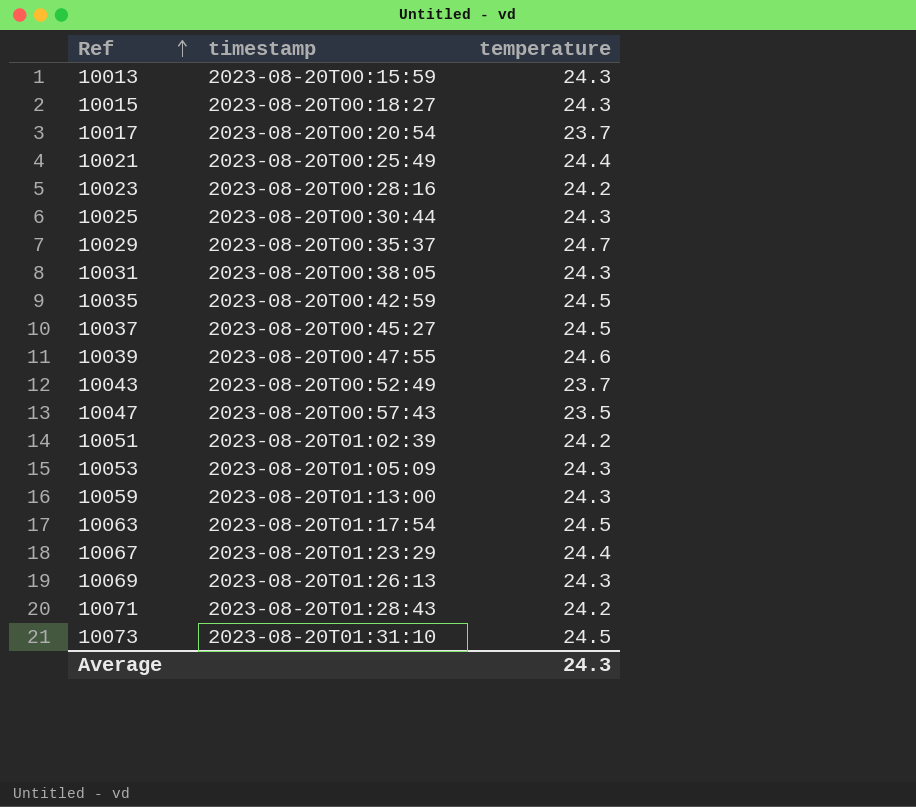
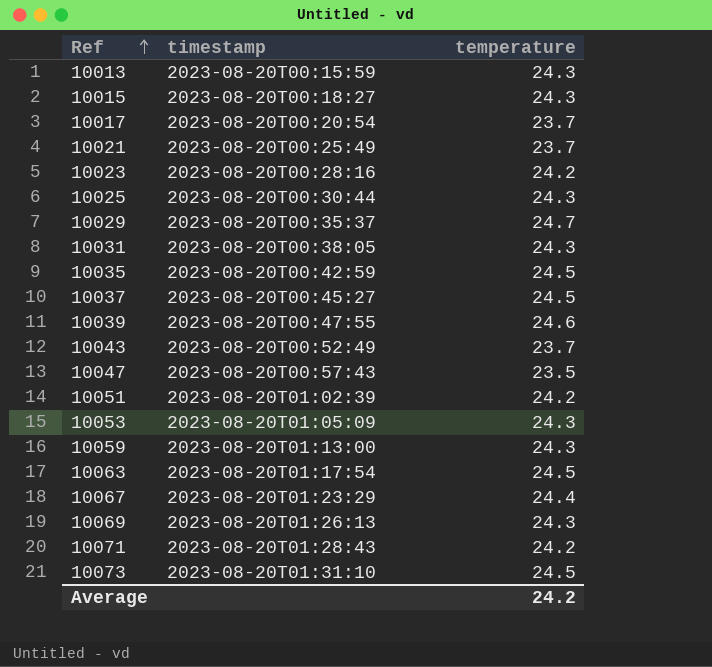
10021 | temperature: 24.4 -> 23.7
Average | temperature: 24.3 -> 24.2

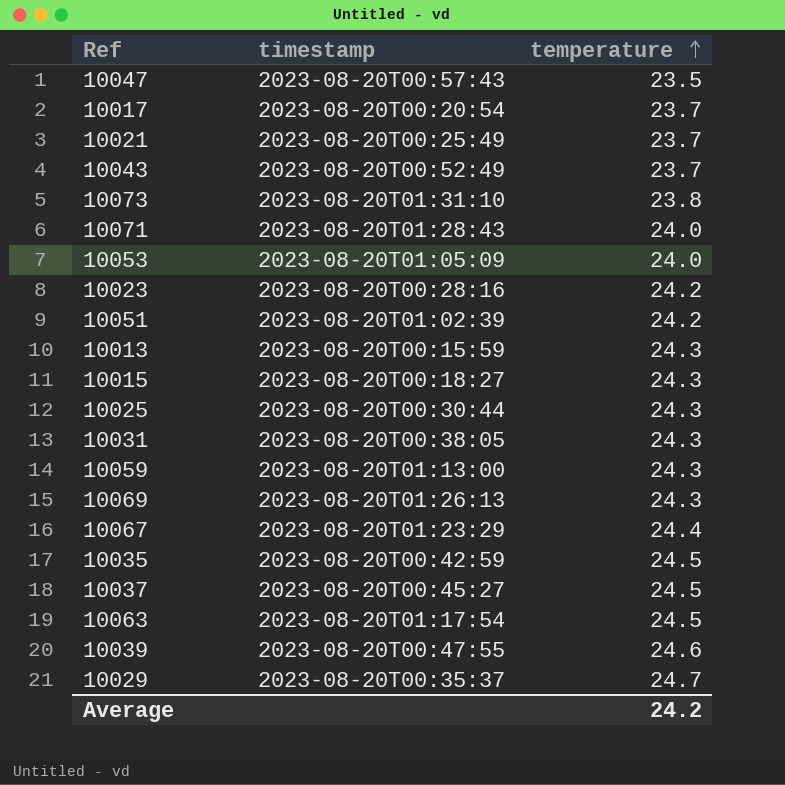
row order: Ref ascending -> temperature ascending
10073 | temperature: 24.5 -> 23.8
10071 | temperature: 24.2 -> 24.0
10053 | temperature: 24.3 -> 24.0

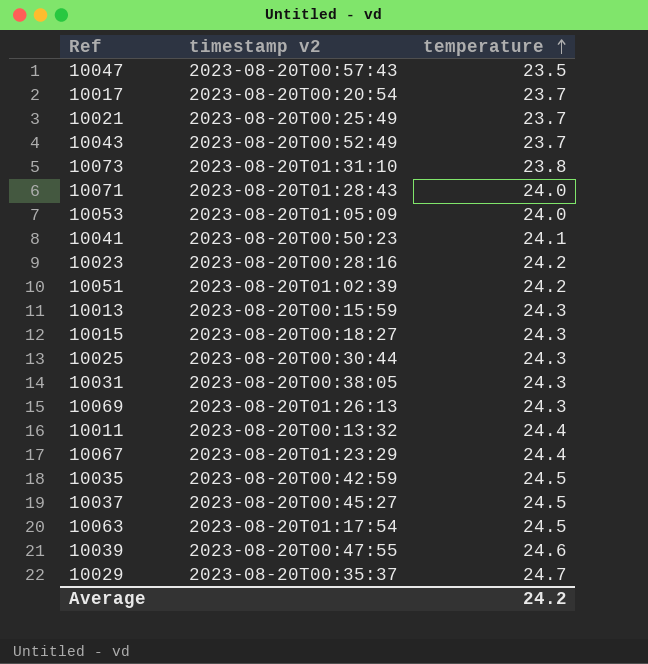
column name: timestamp -> timestamp v2
row 10059: 2023-08-20T01:13:00 | 24.3 -> none
row 10041: none -> 2023-08-20T00:50:23 | 24.1
row 10011: none -> 2023-08-20T00:13:32 | 24.4

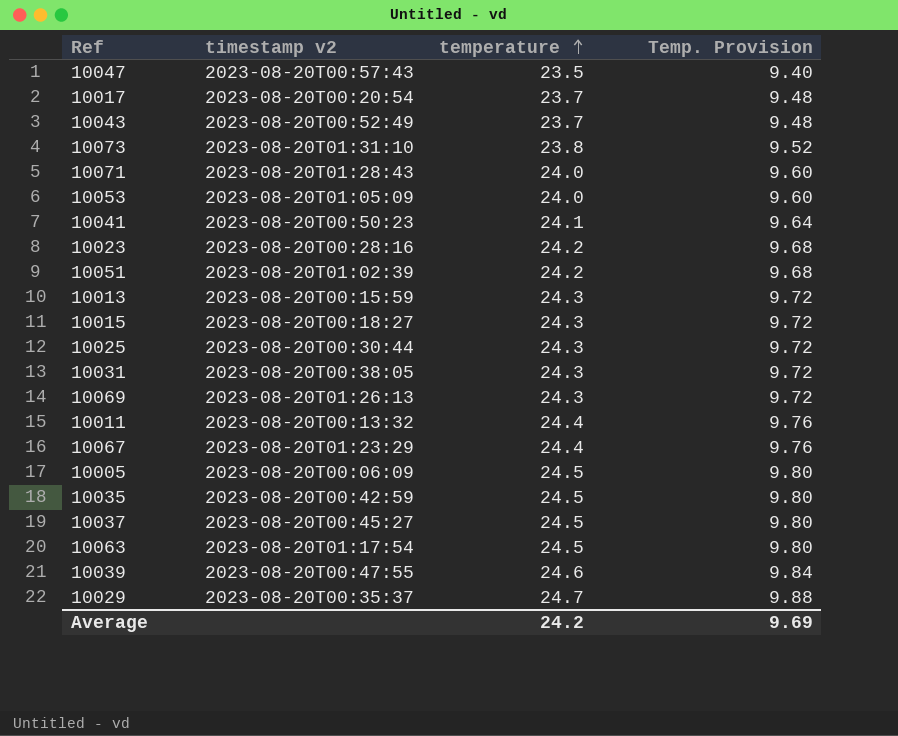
column Temp. Provision | formula: none -> [temperature] * 0.4
row 10021: 2023-08-20T00:25:49 | 23.7 -> none
row 10005: none -> 2023-08-20T00:06:09 | 24.5 | 9.80

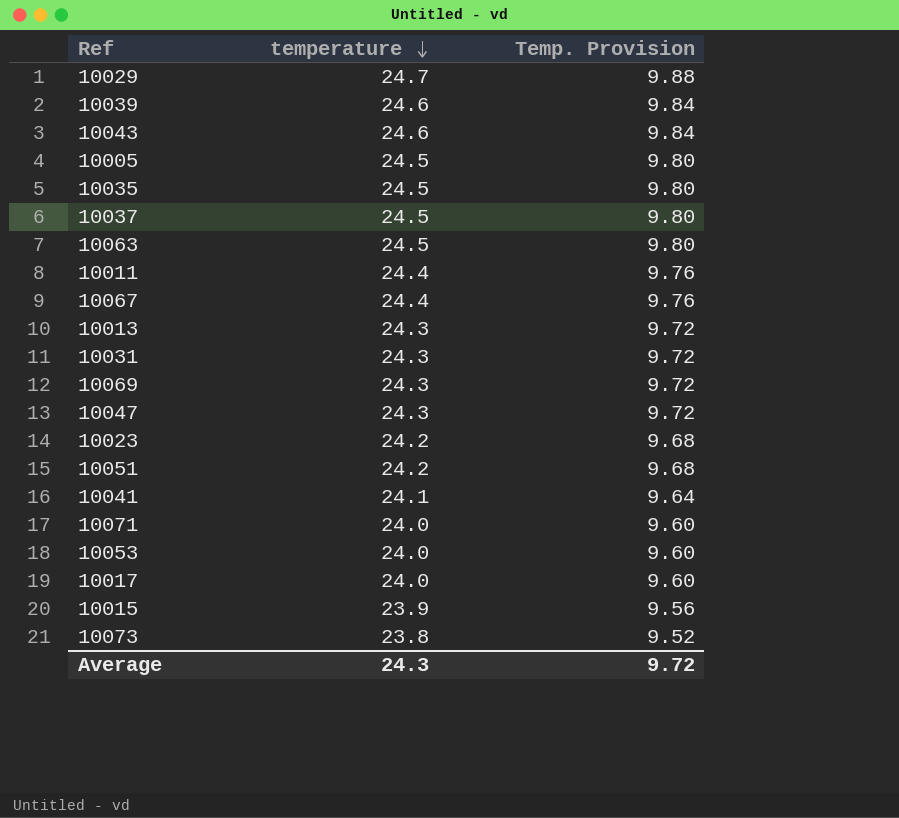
row order: temperature ascending -> temperature descending
column timestamp v2 | position: 2 -> none
row 10025: 2023-08-20T00:30:44 | 24.3 | 9.72 -> none
10043 | temperature: 23.7 -> 24.6
10043 | Temp. Provision: 9.48 -> 9.84
10047 | temperature: 23.5 -> 24.3
10047 | Temp. Provision: 9.40 -> 9.72
10017 | temperature: 23.7 -> 24.0
10017 | Temp. Provision: 9.48 -> 9.60
10015 | temperature: 24.3 -> 23.9
10015 | Temp. Provision: 9.72 -> 9.56
Average | temperature: 24.2 -> 24.3
Average | Temp. Provision: 9.69 -> 9.72

